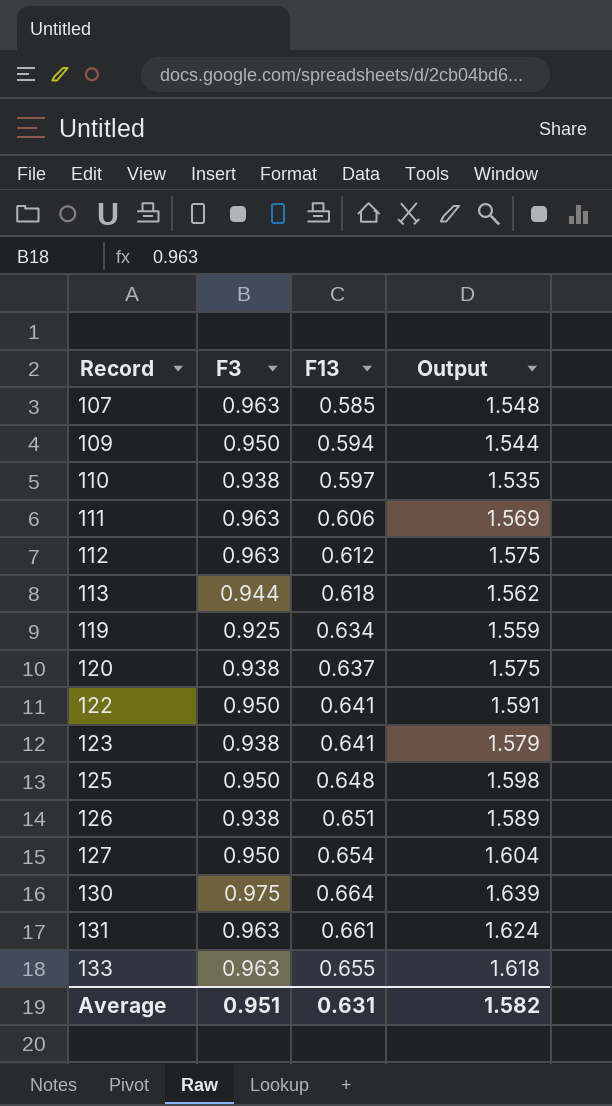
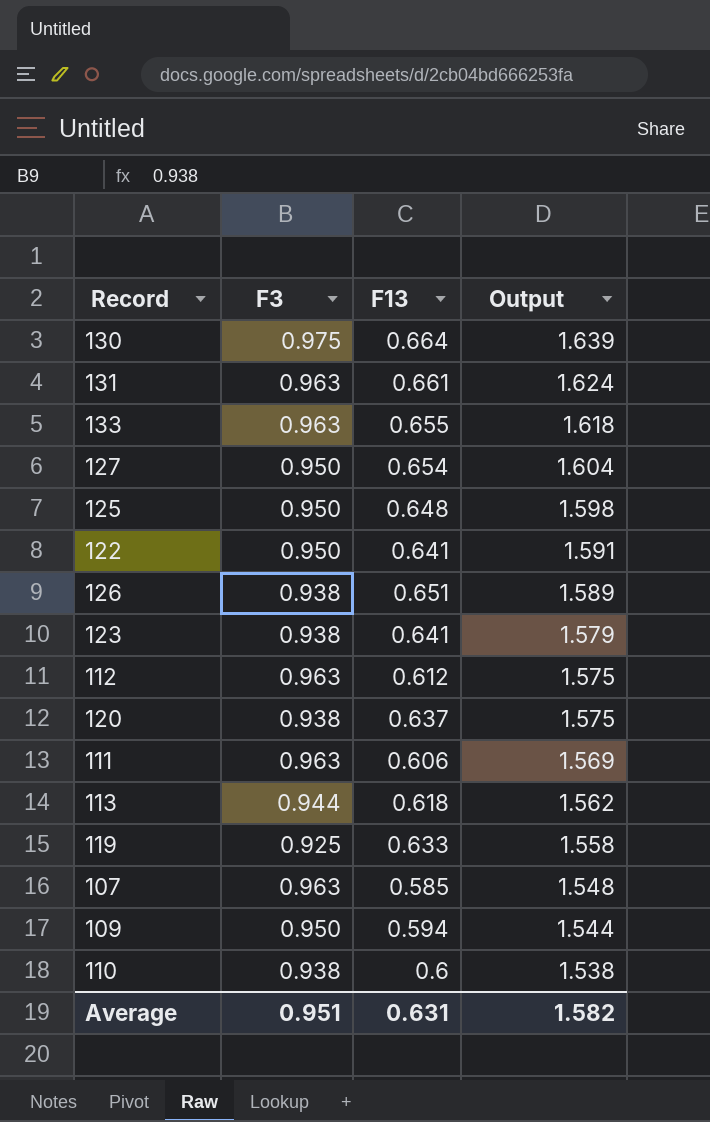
row order: Record ascending -> Output descending
119 | F13: 0.634 -> 0.633
119 | Output: 1.559 -> 1.558
110 | F13: 0.597 -> 0.6
110 | Output: 1.535 -> 1.538

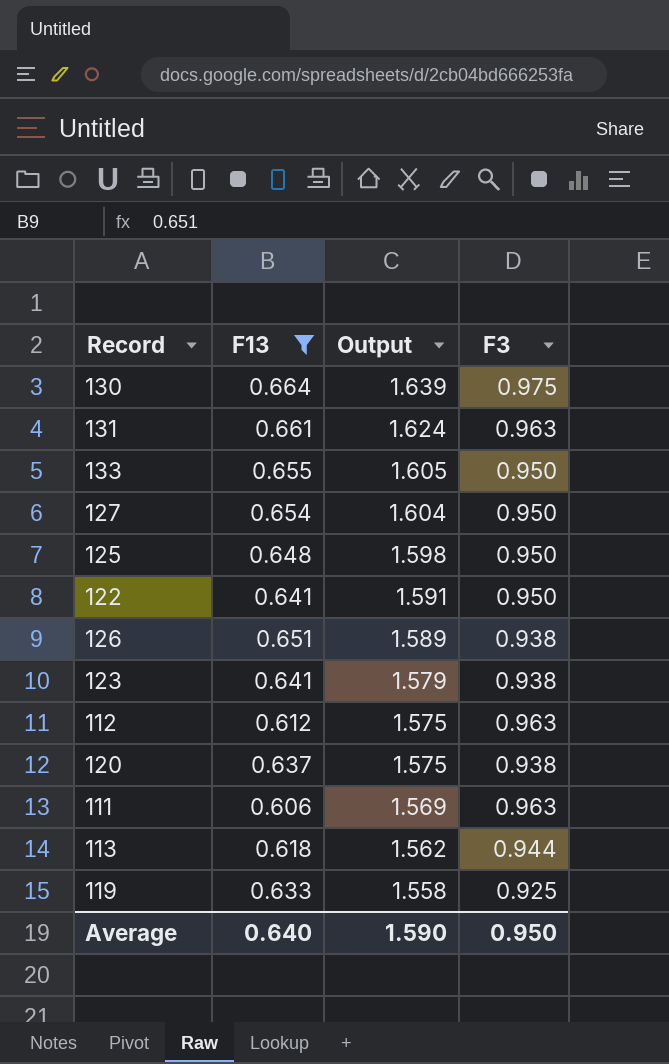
filter: none -> F13 >= 0.606
column F3 | position: 2 -> 4
133 | Output: 1.618 -> 1.605
133 | F3: 0.963 -> 0.950
Average | F13: 0.631 -> 0.640
Average | Output: 1.582 -> 1.590
Average | F3: 0.951 -> 0.950

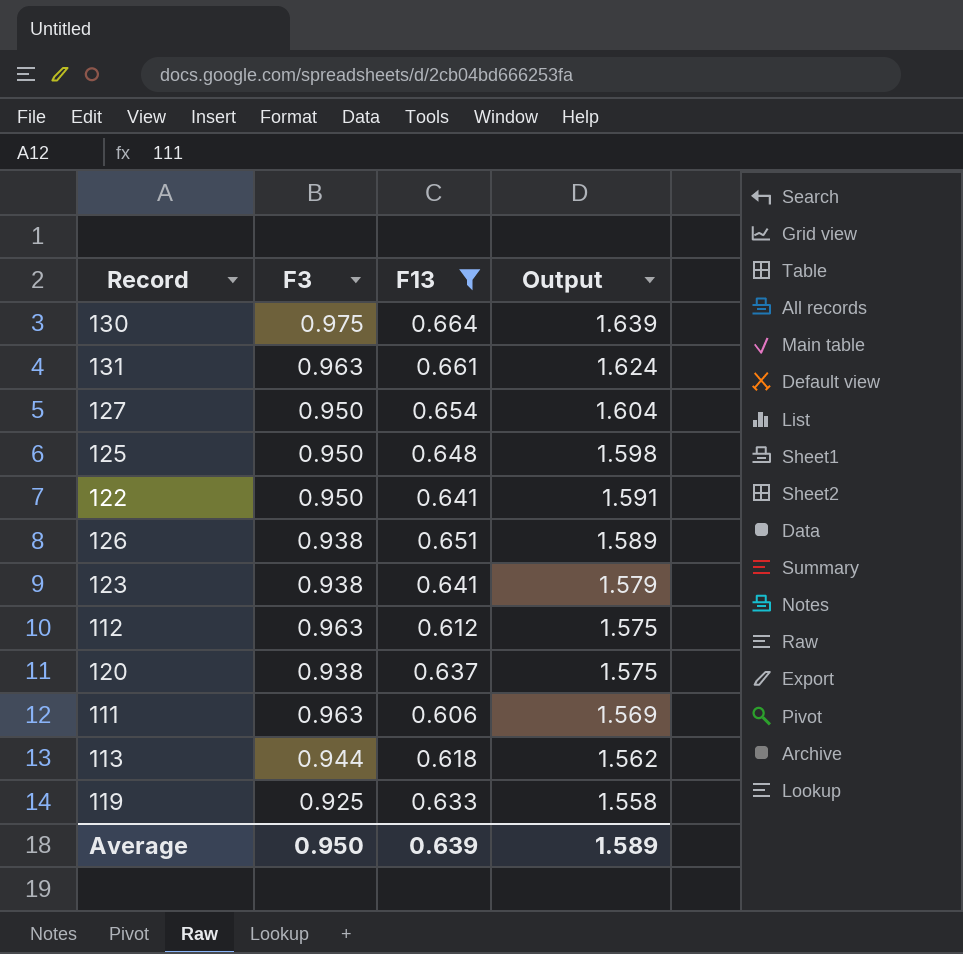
column F3 | position: 4 -> 2
row 133: 0.655 | 1.605 | 0.950 -> none
Average | F13: 0.640 -> 0.639
Average | Output: 1.590 -> 1.589

